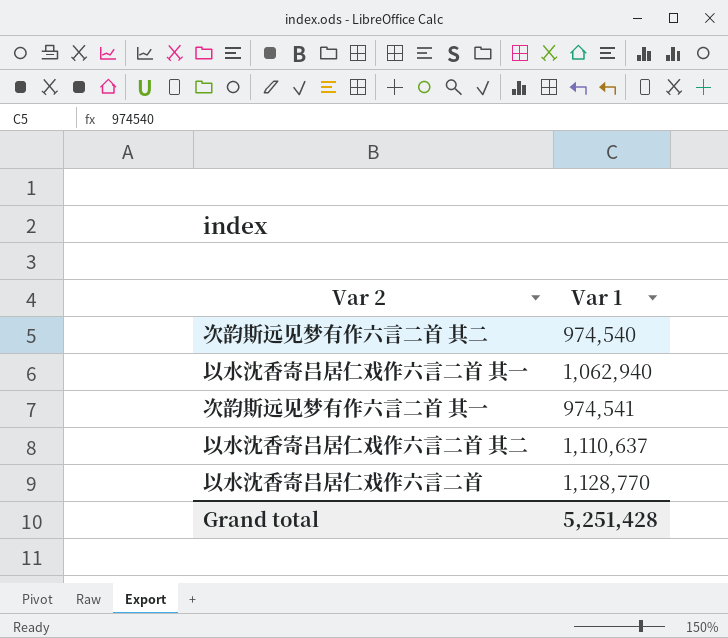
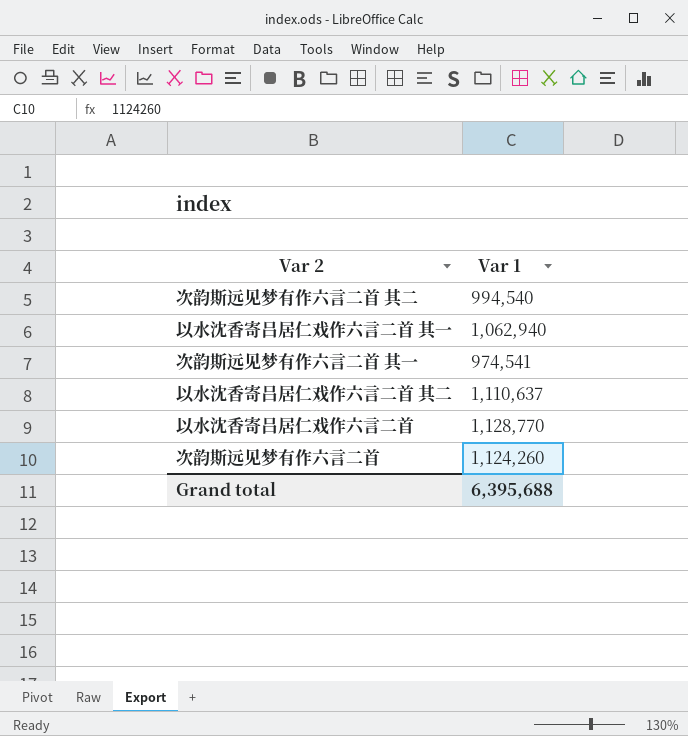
次韵斯远见梦有作六言二首 其二 | Var 1: 974,540 -> 994,540
row 次韵斯远见梦有作六言二首: none -> 1,124,260
Grand total | Var 1: 5,251,428 -> 6,395,688

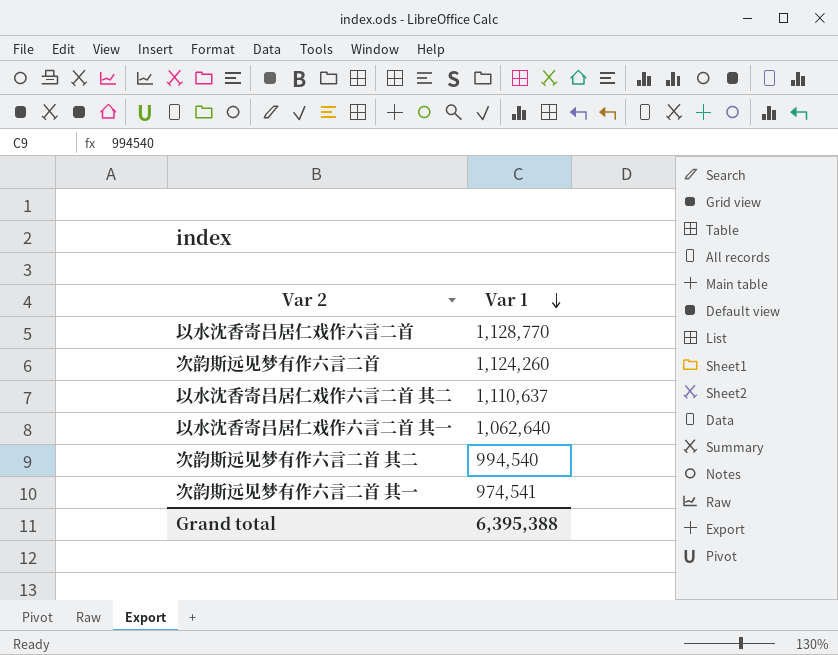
row order: none -> Var 1 descending
以水沈香寄吕居仁戏作六言二首 其一 | Var 1: 1,062,940 -> 1,062,640
Grand total | Var 1: 6,395,688 -> 6,395,388

